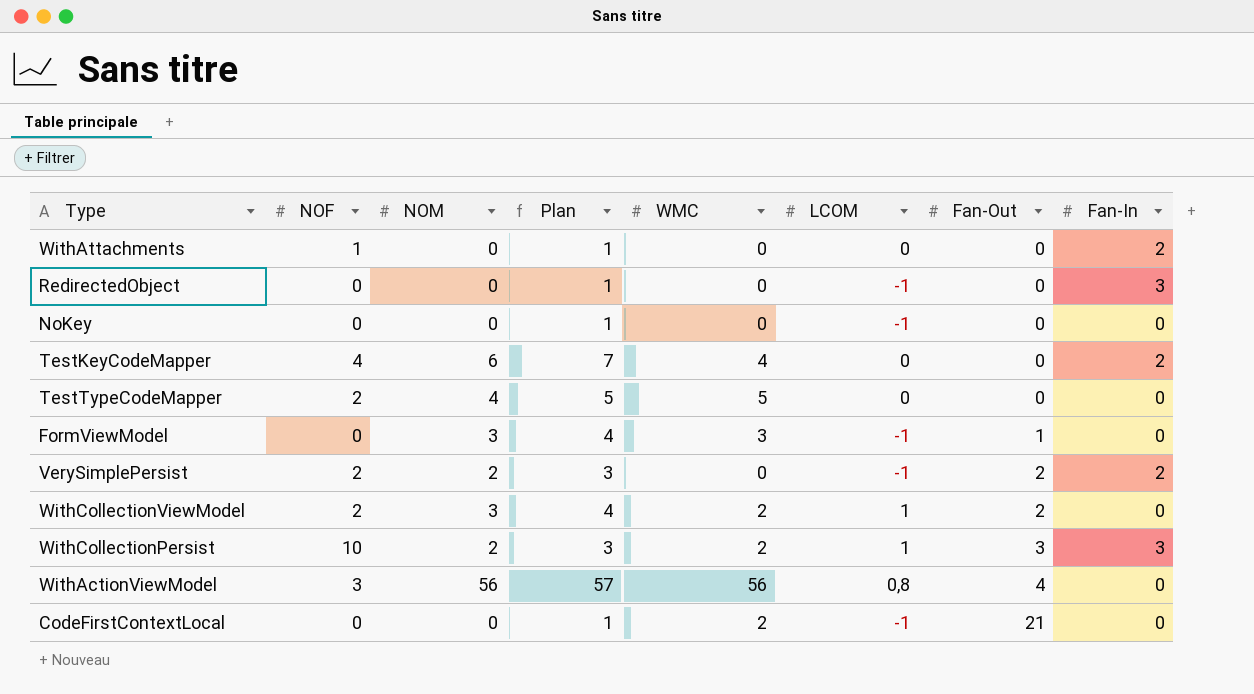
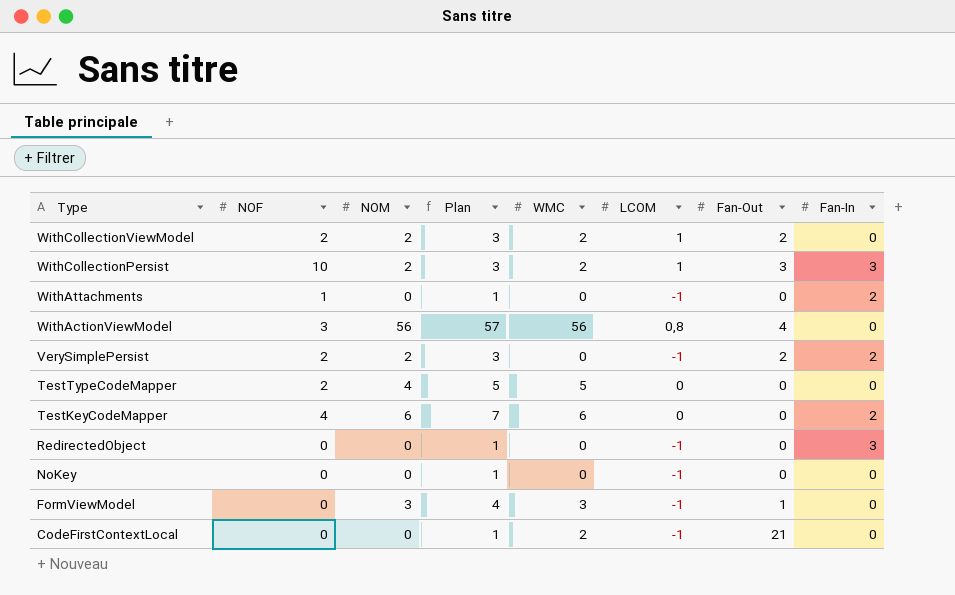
row order: Fan-Out ascending -> Type descending
WithCollectionViewModel | NOM: 3 -> 2
WithCollectionViewModel | Plan: 4 -> 3
WithAttachments | LCOM: 0 -> -1
TestKeyCodeMapper | WMC: 4 -> 6

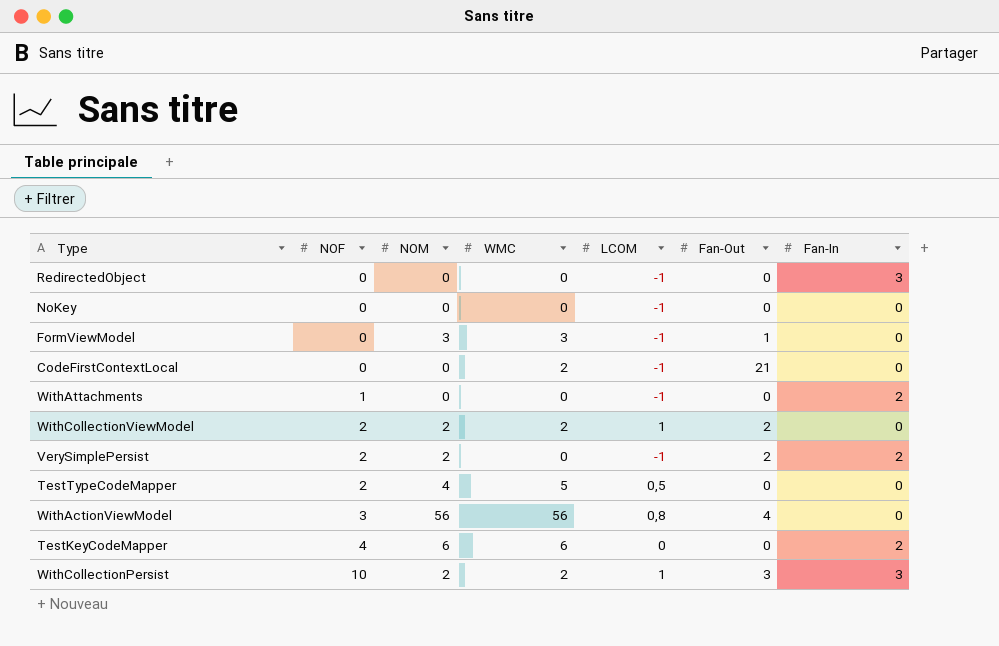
row order: Type descending -> NOF ascending
column Plan | formula: [NOM] + 1 -> none
TestTypeCodeMapper | LCOM: 0 -> 0,5

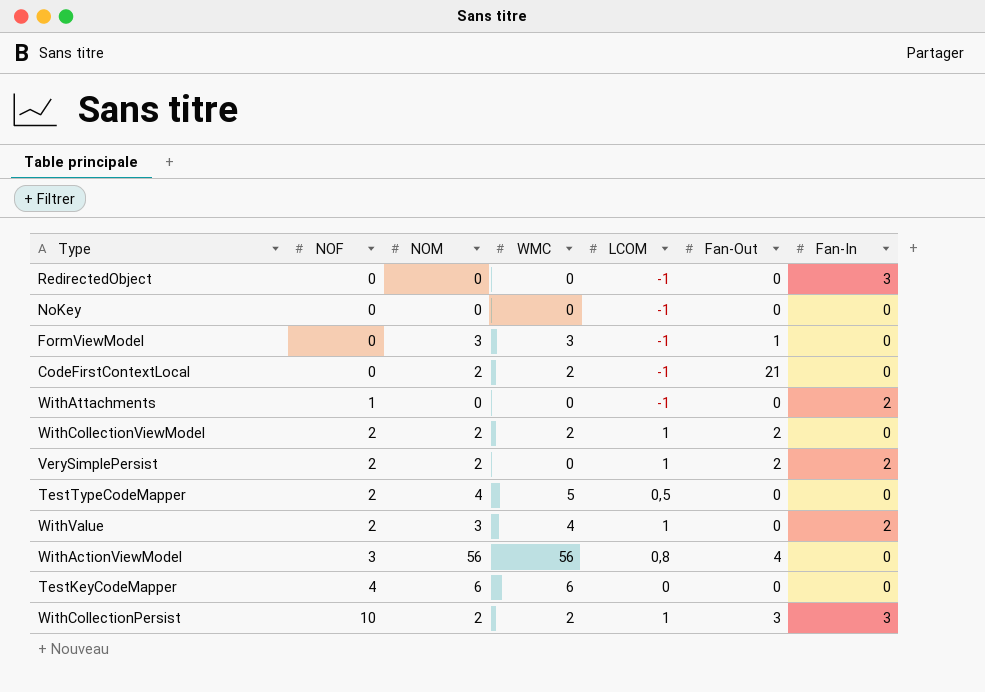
CodeFirstContextLocal | NOM: 0 -> 2
VerySimplePersist | LCOM: -1 -> 1
row WithValue: none -> 2 | 3 | 4 | 1 | 0 | 2
TestKeyCodeMapper | Fan-In: 2 -> 0

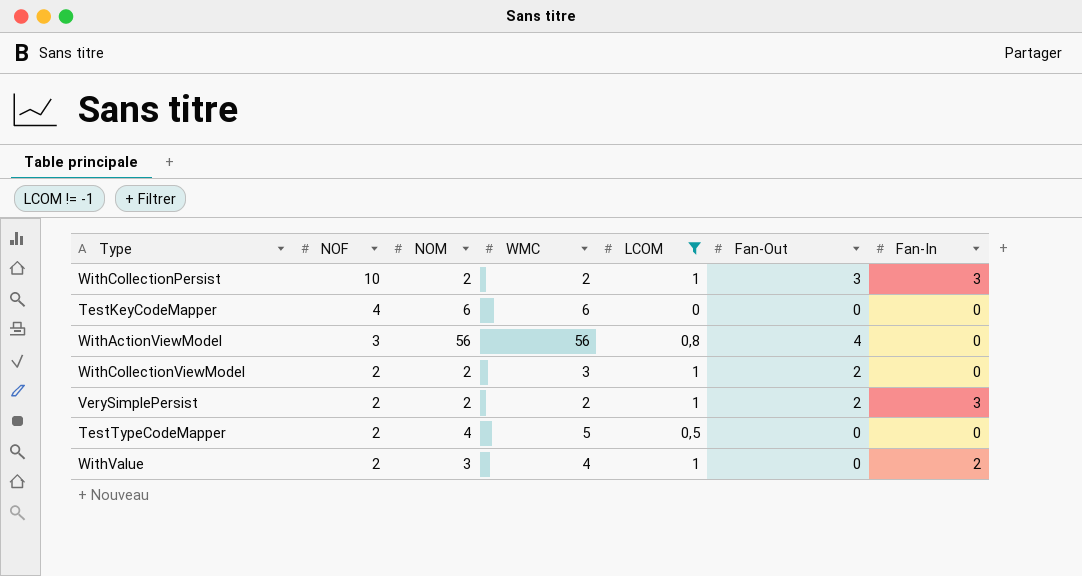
filter: none -> LCOM != -1
row order: NOF ascending -> NOF descending
WithCollectionViewModel | WMC: 2 -> 3
VerySimplePersist | WMC: 0 -> 2
VerySimplePersist | Fan-In: 2 -> 3

